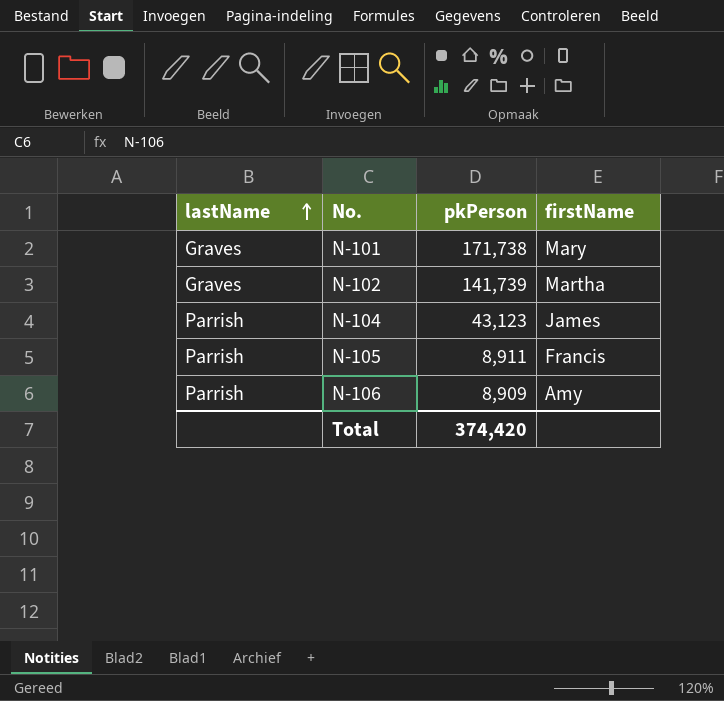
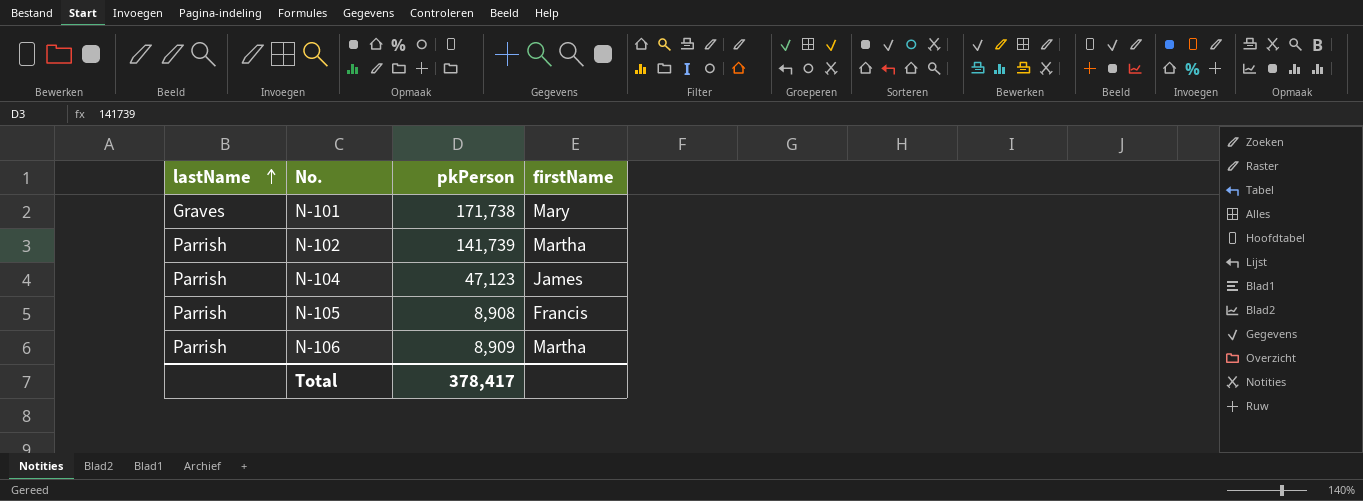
N-102 | lastName: Graves -> Parrish
N-104 | pkPerson: 43,123 -> 47,123
N-105 | pkPerson: 8,911 -> 8,908
N-106 | firstName: Amy -> Martha
Total | pkPerson: 374,420 -> 378,417

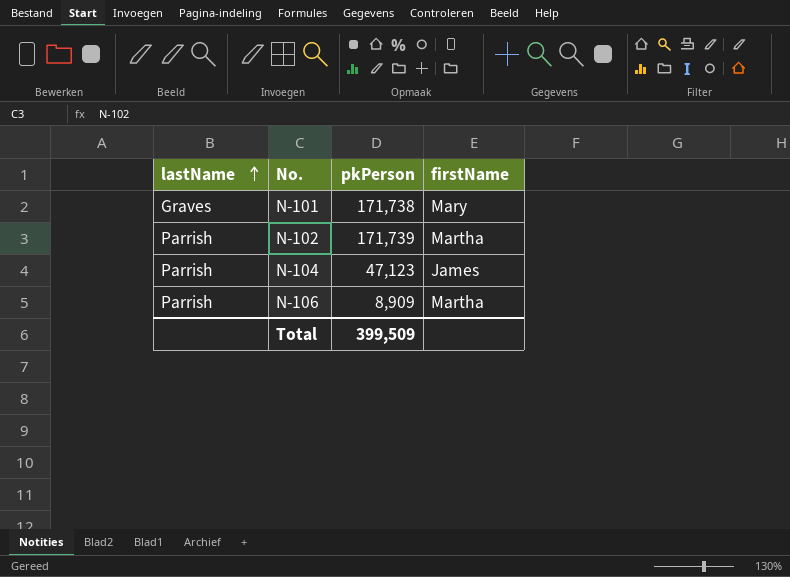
row N-105: Parrish | 8,908 | Francis -> none
N-102 | pkPerson: 141,739 -> 171,739
Total | pkPerson: 378,417 -> 399,509

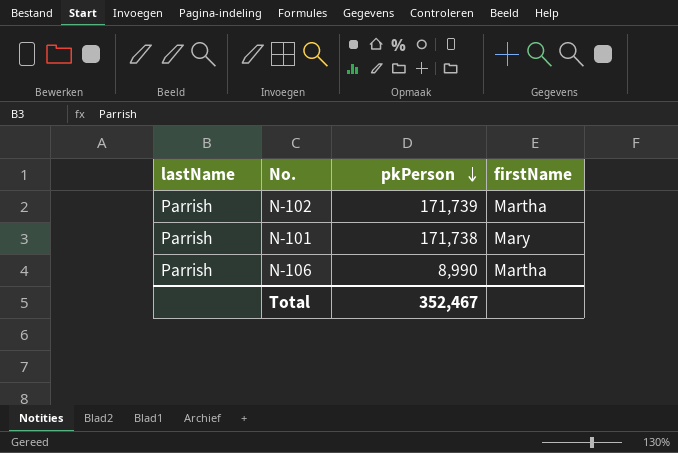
row order: lastName ascending -> pkPerson descending
row N-104: Parrish | 47,123 | James -> none
N-101 | lastName: Graves -> Parrish
N-106 | pkPerson: 8,909 -> 8,990
Total | pkPerson: 399,509 -> 352,467

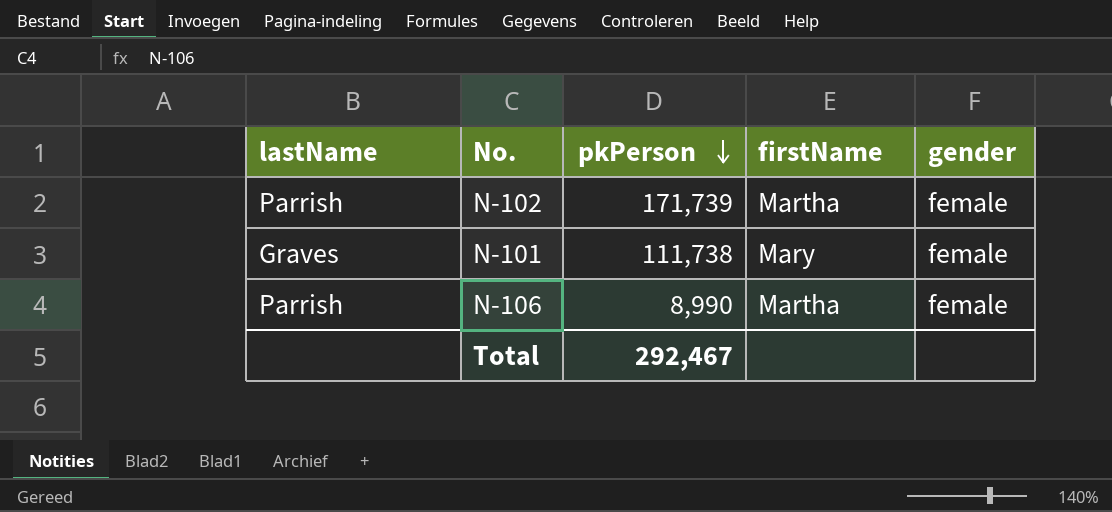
column gender | position: none -> 5
N-101 | lastName: Parrish -> Graves
N-101 | pkPerson: 171,738 -> 111,738
Total | pkPerson: 352,467 -> 292,467

